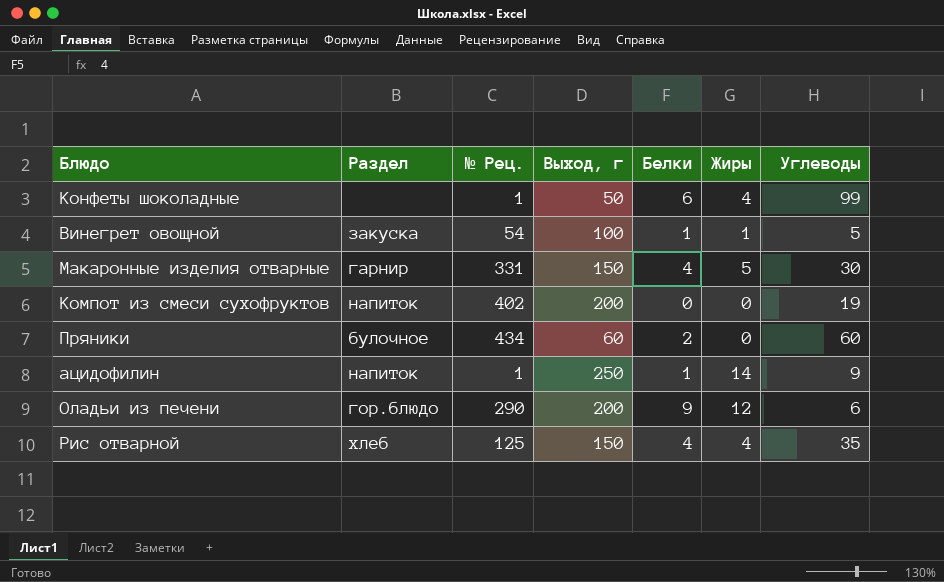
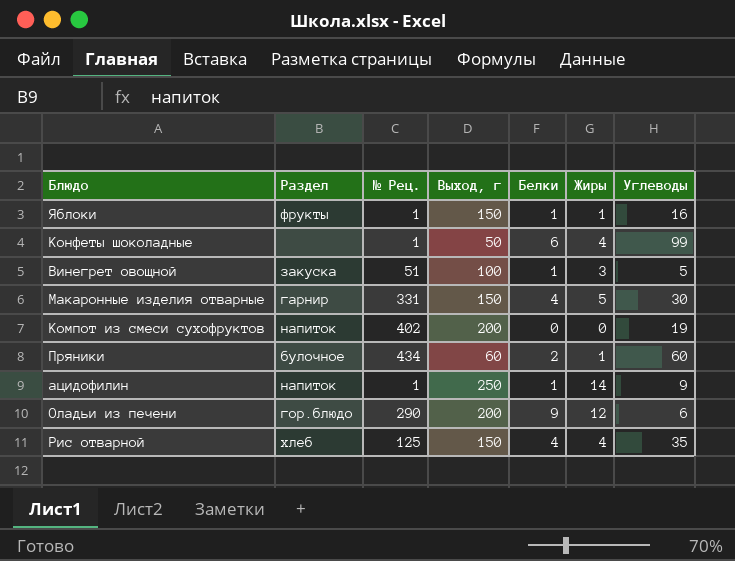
row Яблоки: none -> фрукты | 1 | 150 | 1 | 1 | 16
Винегрет овощной | № Рец.: 54 -> 51
Винегрет овощной | Жиры: 1 -> 3
Пряники | Жиры: 0 -> 1

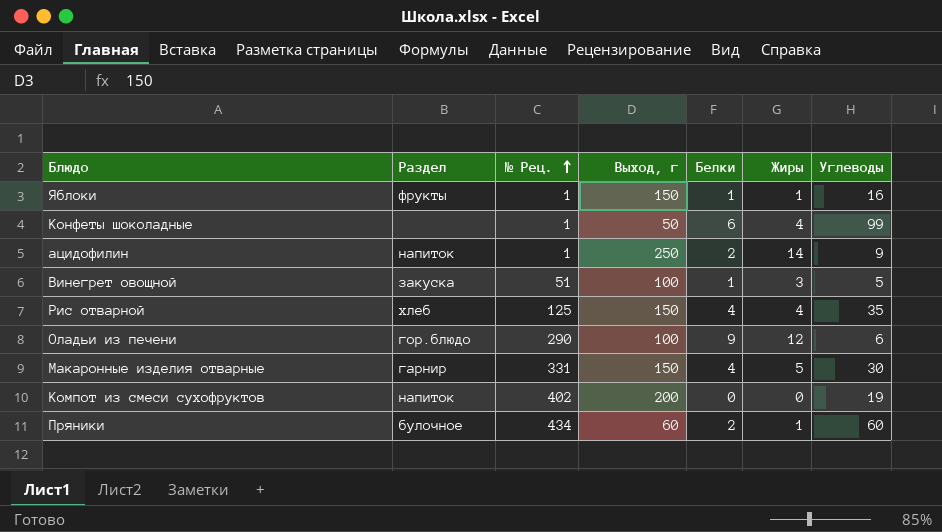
row order: none -> № Рец. ascending
ацидофилин | Белки: 1 -> 2
Оладьи из печени | Выход, г: 200 -> 100

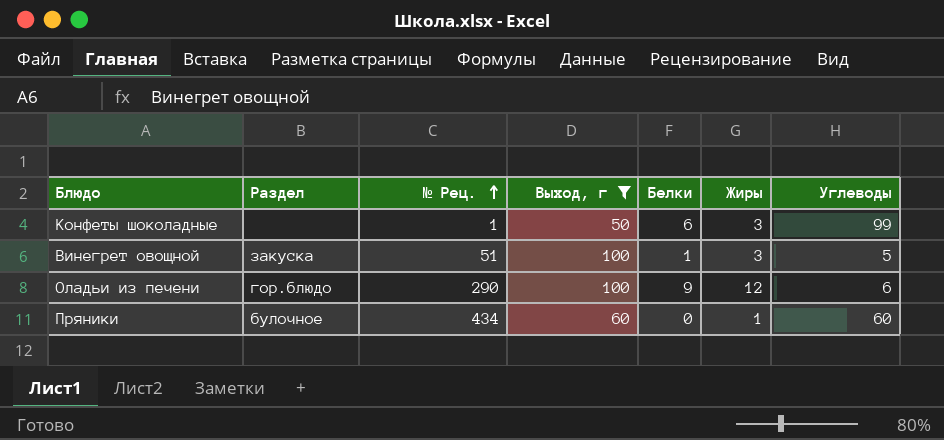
filter: none -> Выход, г <= 100
Конфеты шоколадные | Жиры: 4 -> 3
Пряники | Белки: 2 -> 0

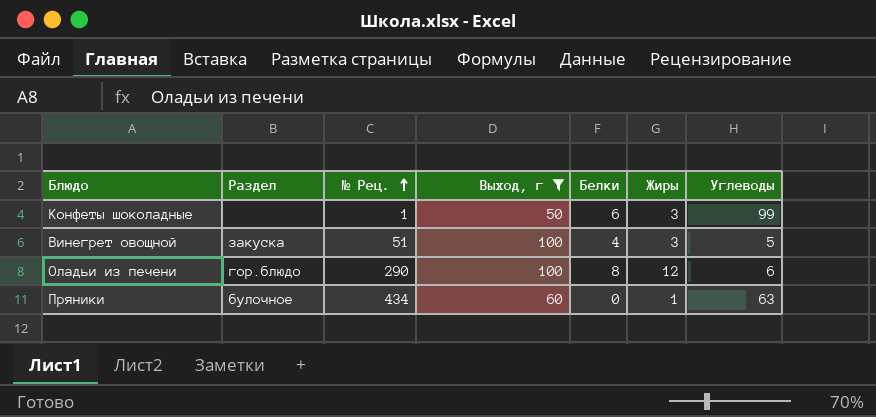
Винегрет овощной | Белки: 1 -> 4
Оладьи из печени | Белки: 9 -> 8
Пряники | Углеводы: 60 -> 63

